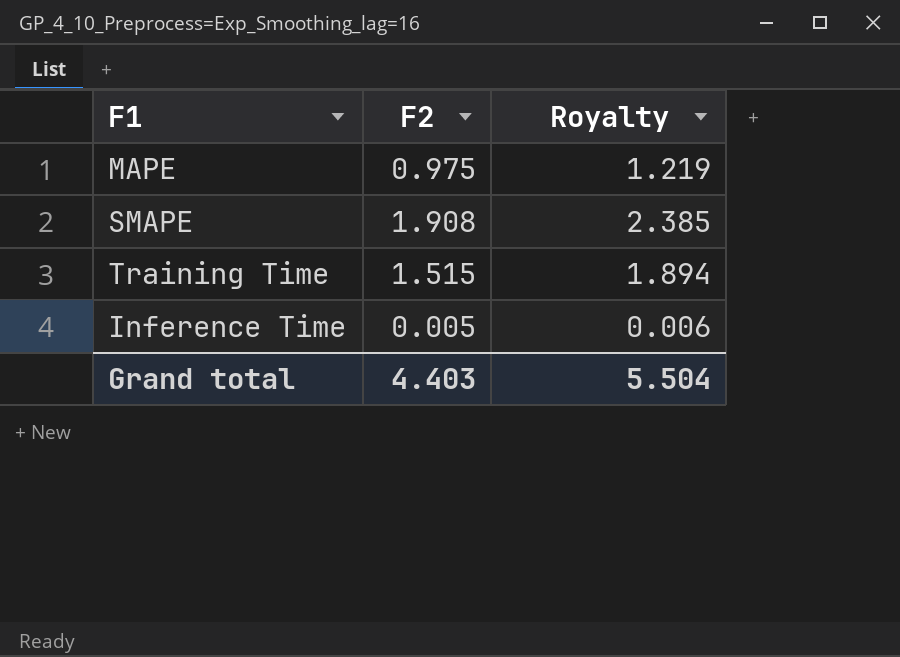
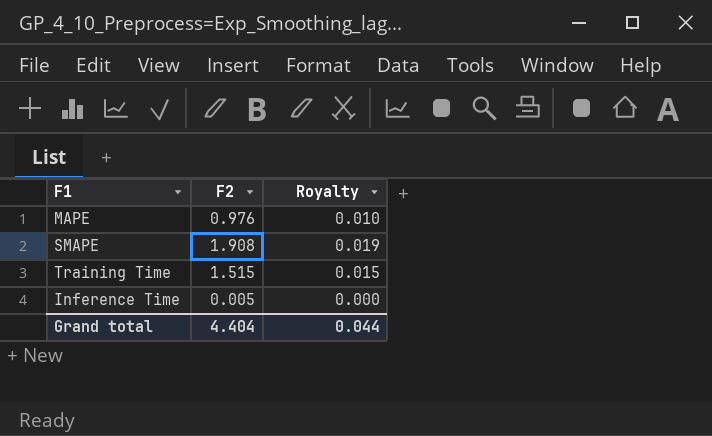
column Royalty | formula: [F2] * 1.25 -> [F2] * 0.01
MAPE | F2: 0.975 -> 0.976
Grand total | F2: 4.403 -> 4.404
Grand total | Royalty: 5.504 -> 0.044

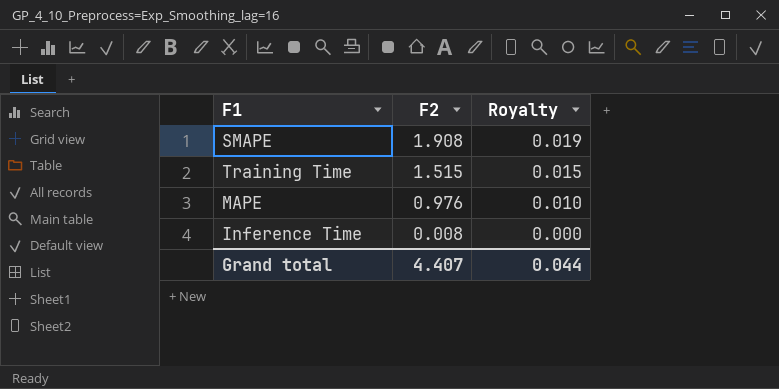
row order: none -> F2 descending
Inference Time | F2: 0.005 -> 0.008
Grand total | F2: 4.404 -> 4.407

